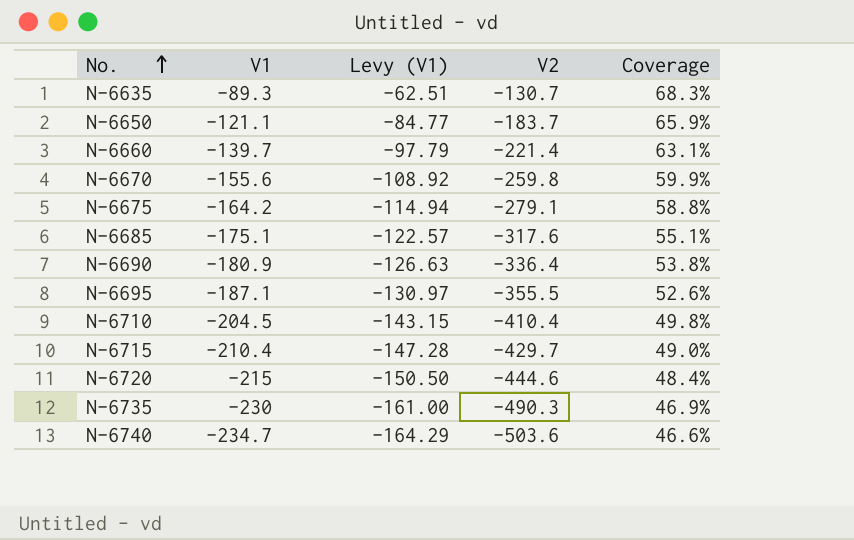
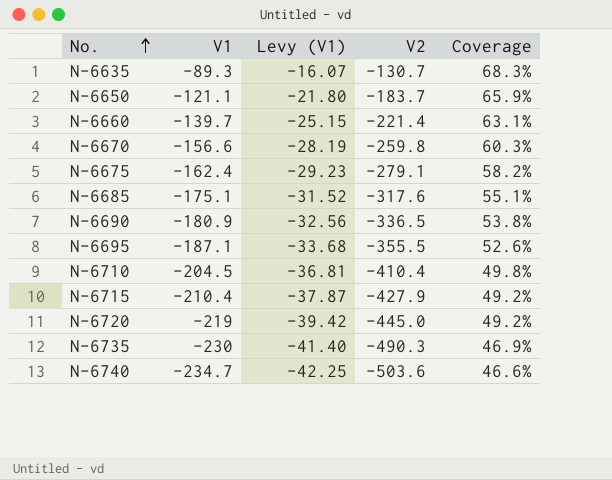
column Levy (V1) | formula: [V1] * 0.7 -> [V1] * 0.18
N-6670 | V1: -155.6 -> -156.6
N-6670 | Coverage: 59.9% -> 60.3%
N-6675 | V1: -164.2 -> -162.4
N-6675 | Coverage: 58.8% -> 58.2%
N-6690 | V2: -336.4 -> -336.5
N-6715 | V2: -429.7 -> -427.9
N-6715 | Coverage: 49.0% -> 49.2%
N-6720 | V1: -215 -> -219
N-6720 | V2: -444.6 -> -445.0
N-6720 | Coverage: 48.4% -> 49.2%

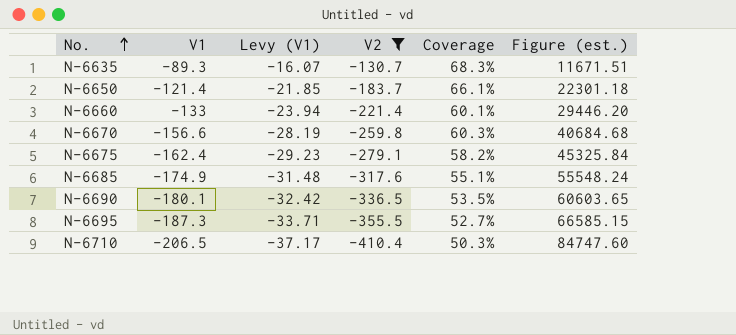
filter: none -> V2 >= -410.4
column Figure (est.) | formula: none -> [V1] * [V2]
N-6650 | V1: -121.1 -> -121.4
N-6650 | Levy (V1): -21.80 -> -21.85
N-6650 | Coverage: 65.9% -> 66.1%
N-6660 | V1: -139.7 -> -133
N-6660 | Levy (V1): -25.15 -> -23.94
N-6660 | Coverage: 63.1% -> 60.1%
N-6685 | V1: -175.1 -> -174.9
N-6685 | Levy (V1): -31.52 -> -31.48
N-6690 | V1: -180.9 -> -180.1
N-6690 | Levy (V1): -32.56 -> -32.42
N-6690 | Coverage: 53.8% -> 53.5%
N-6695 | V1: -187.1 -> -187.3
N-6695 | Levy (V1): -33.68 -> -33.71
N-6695 | Coverage: 52.6% -> 52.7%
N-6710 | V1: -204.5 -> -206.5
N-6710 | Levy (V1): -36.81 -> -37.17
N-6710 | Coverage: 49.8% -> 50.3%

